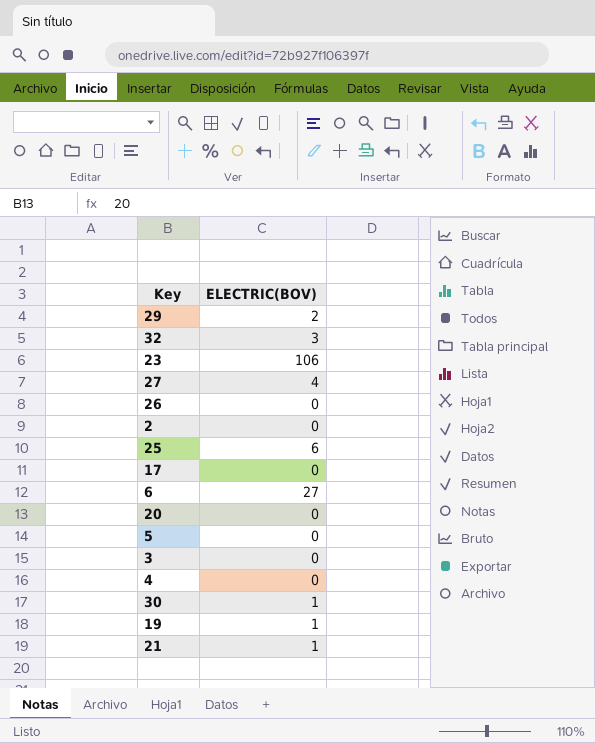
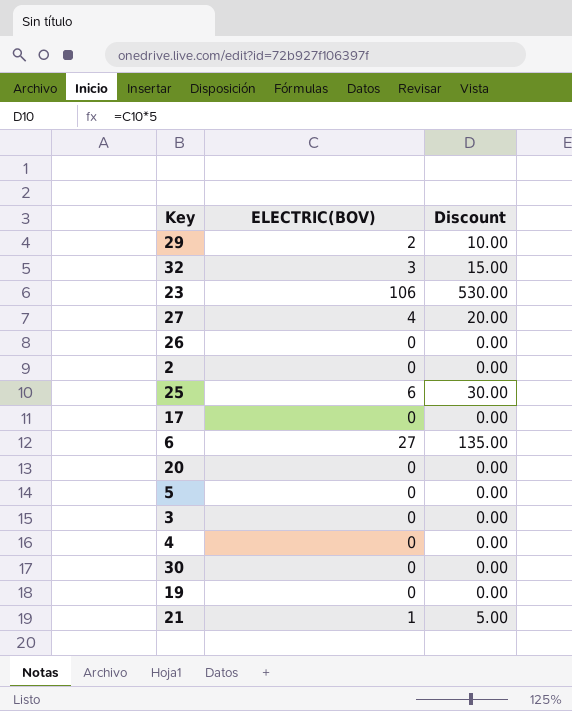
column Discount | formula: none -> [ELECTRIC(BOV)] * 5
30 | ELECTRIC(BOV): 1 -> 0
19 | ELECTRIC(BOV): 1 -> 0

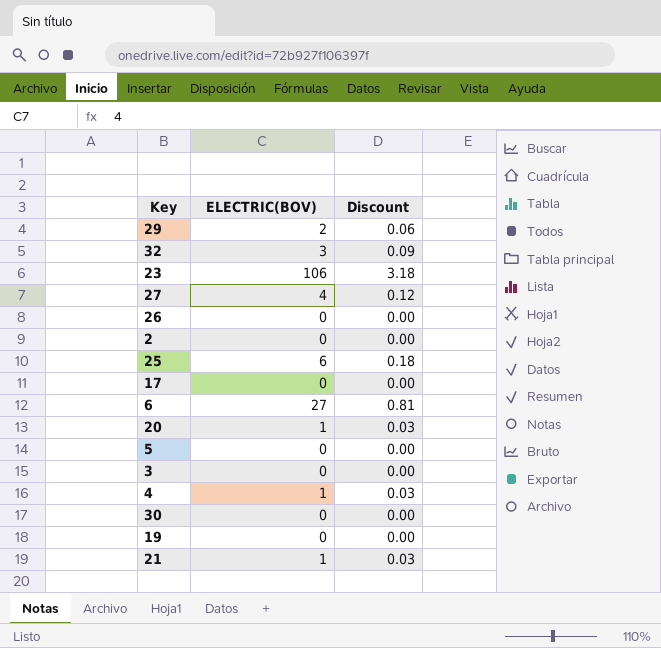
column Discount | formula: [ELECTRIC(BOV)] * 5 -> [ELECTRIC(BOV)] * 0.03
20 | ELECTRIC(BOV): 0 -> 1
4 | ELECTRIC(BOV): 0 -> 1

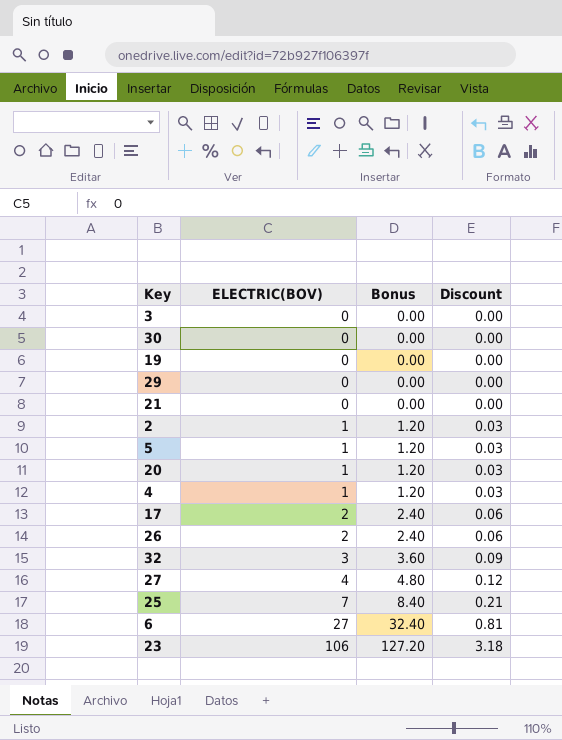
row order: none -> ELECTRIC(BOV) ascending
column Bonus | formula: none -> [ELECTRIC(BOV)] * 1.2
29 | ELECTRIC(BOV): 2 -> 0
29 | Discount: 0.06 -> 0.00
21 | ELECTRIC(BOV): 1 -> 0
21 | Discount: 0.03 -> 0.00
2 | ELECTRIC(BOV): 0 -> 1
2 | Discount: 0.00 -> 0.03
5 | ELECTRIC(BOV): 0 -> 1
5 | Discount: 0.00 -> 0.03
17 | ELECTRIC(BOV): 0 -> 2
17 | Discount: 0.00 -> 0.06
26 | ELECTRIC(BOV): 0 -> 2
26 | Discount: 0.00 -> 0.06
25 | ELECTRIC(BOV): 6 -> 7
25 | Discount: 0.18 -> 0.21

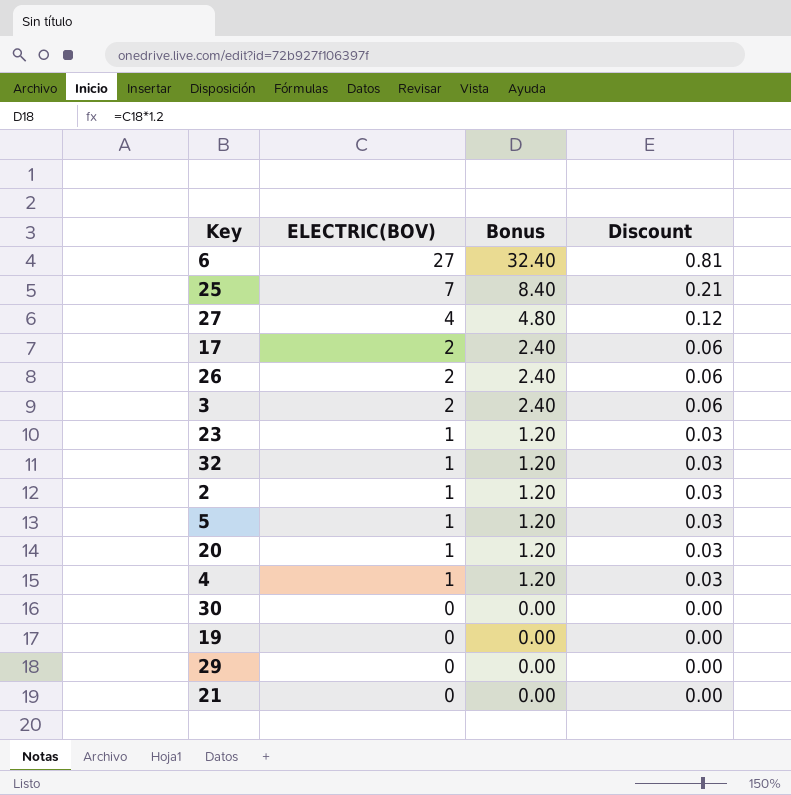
row order: ELECTRIC(BOV) ascending -> ELECTRIC(BOV) descending
3 | ELECTRIC(BOV): 0 -> 2
3 | Bonus: 0.00 -> 2.40
3 | Discount: 0.00 -> 0.06
23 | ELECTRIC(BOV): 106 -> 1
23 | Bonus: 127.20 -> 1.20
23 | Discount: 3.18 -> 0.03
32 | ELECTRIC(BOV): 3 -> 1
32 | Bonus: 3.60 -> 1.20
32 | Discount: 0.09 -> 0.03

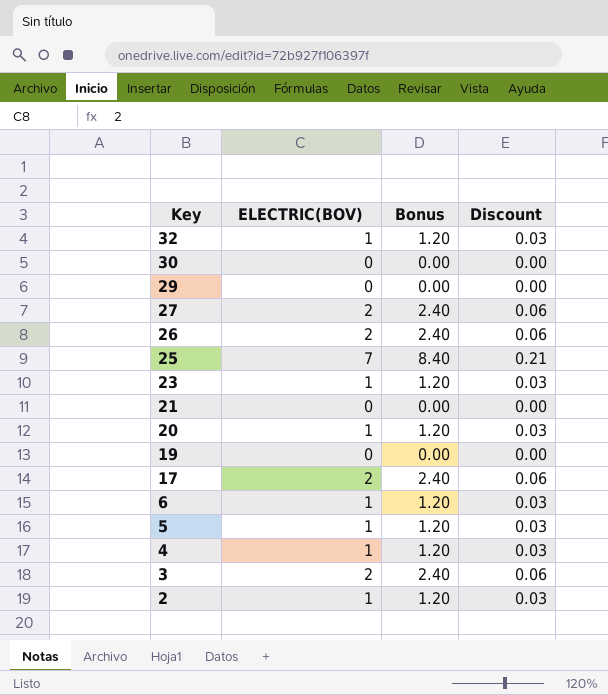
row order: ELECTRIC(BOV) descending -> Key descending
27 | ELECTRIC(BOV): 4 -> 2
27 | Bonus: 4.80 -> 2.40
27 | Discount: 0.12 -> 0.06
6 | ELECTRIC(BOV): 27 -> 1
6 | Bonus: 32.40 -> 1.20
6 | Discount: 0.81 -> 0.03

